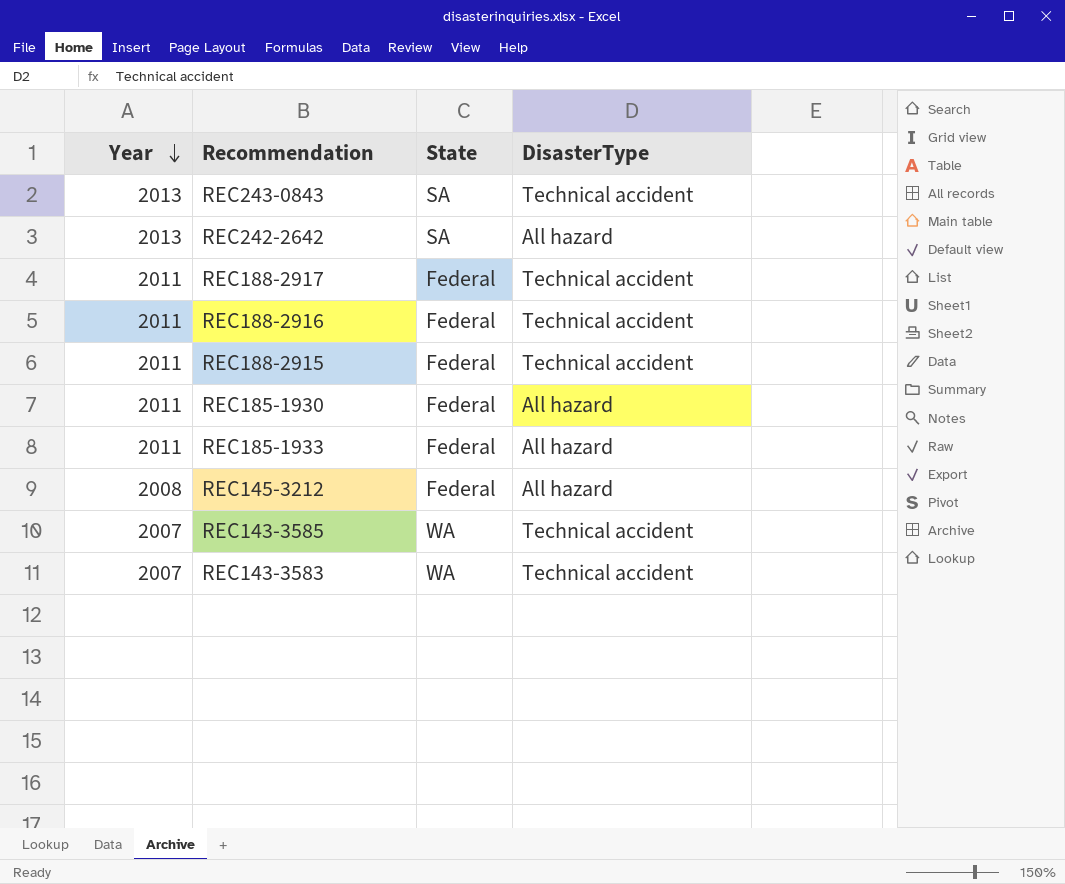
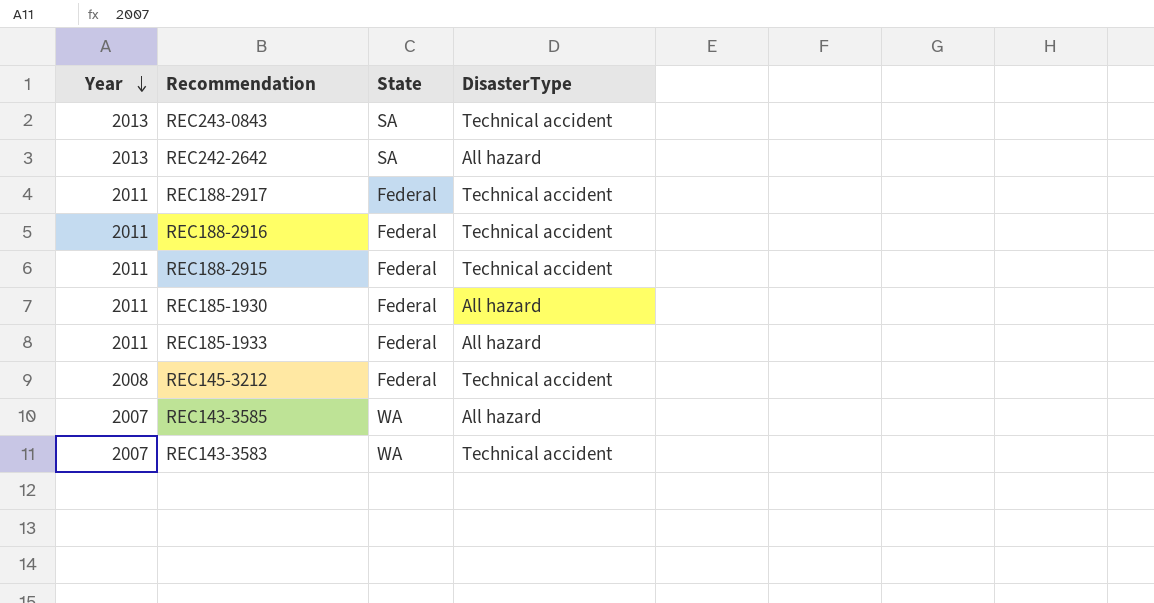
REC145-3212 | DisasterType: All hazard -> Technical accident
REC143-3585 | DisasterType: Technical accident -> All hazard

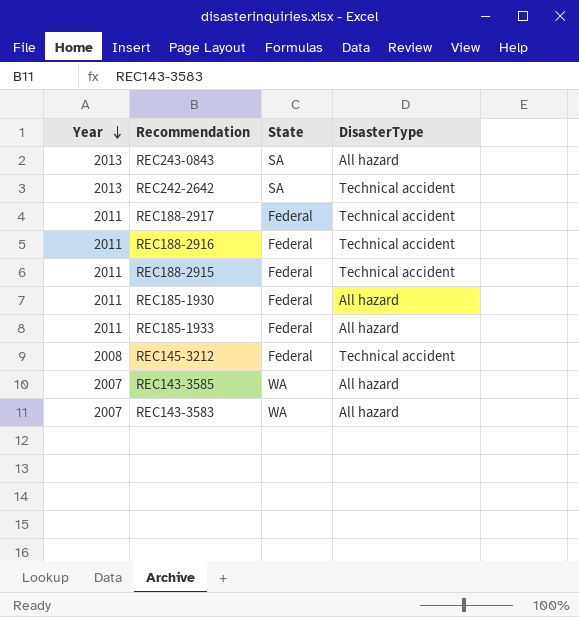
REC243-0843 | DisasterType: Technical accident -> All hazard
REC242-2642 | DisasterType: All hazard -> Technical accident
REC143-3583 | DisasterType: Technical accident -> All hazard

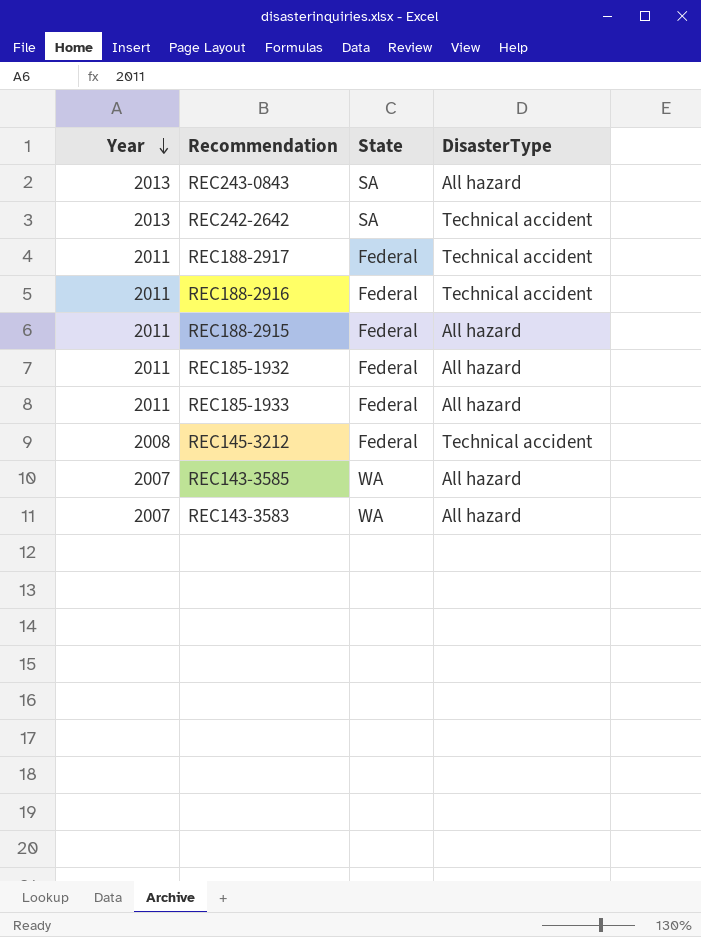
row REC185-1930: 2011 | Federal | All hazard -> none
REC188-2915 | DisasterType: Technical accident -> All hazard
row REC185-1932: none -> 2011 | Federal | All hazard

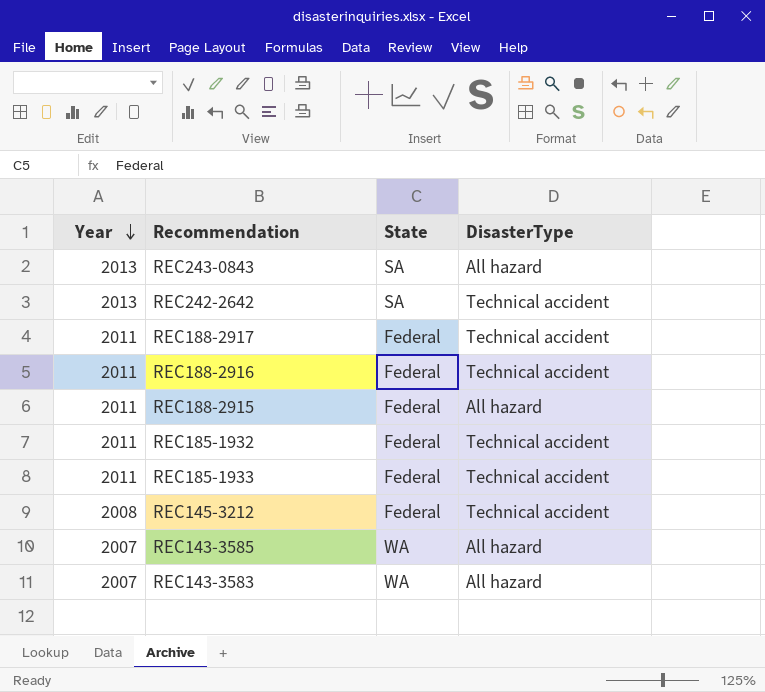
REC185-1932 | DisasterType: All hazard -> Technical accident
REC185-1933 | DisasterType: All hazard -> Technical accident

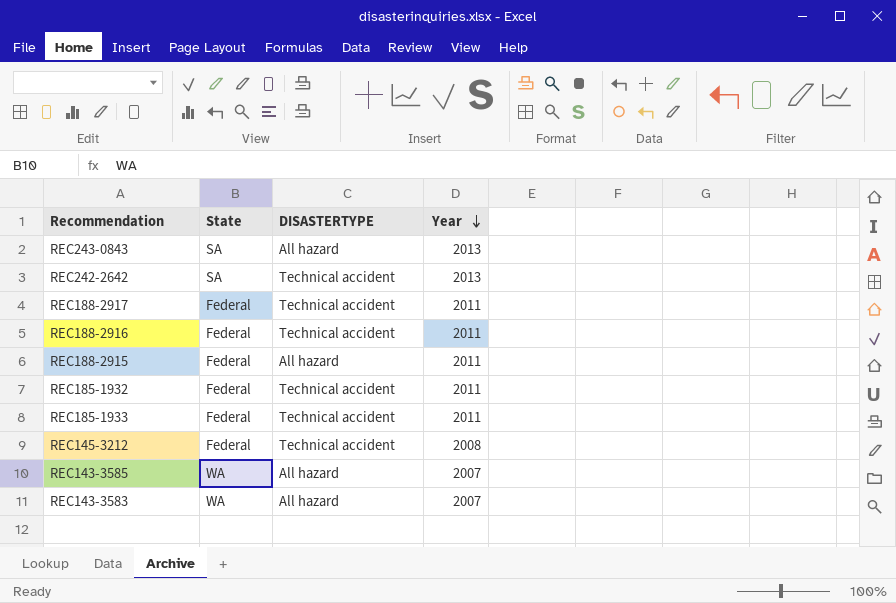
column name: DisasterType -> DISASTERTYPE
column Year | position: 1 -> 4

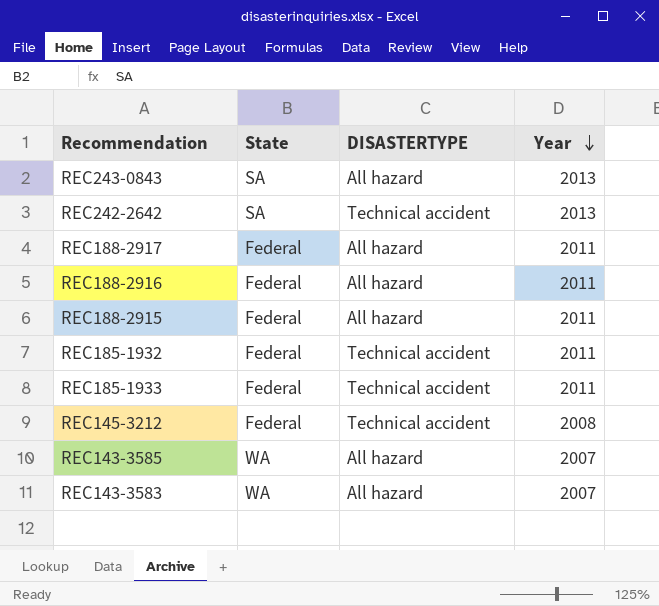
REC188-2917 | DISASTERTYPE: Technical accident -> All hazard
REC188-2916 | DISASTERTYPE: Technical accident -> All hazard

